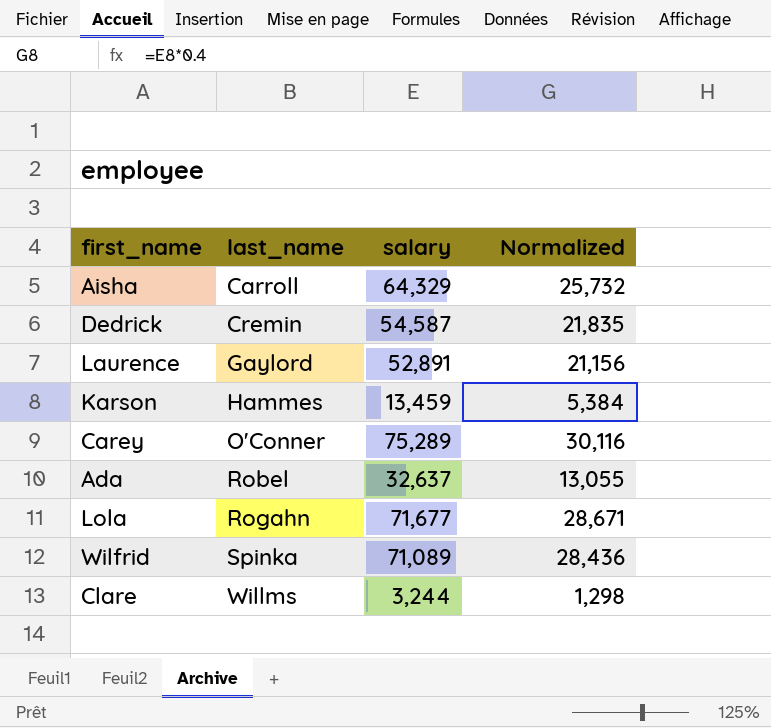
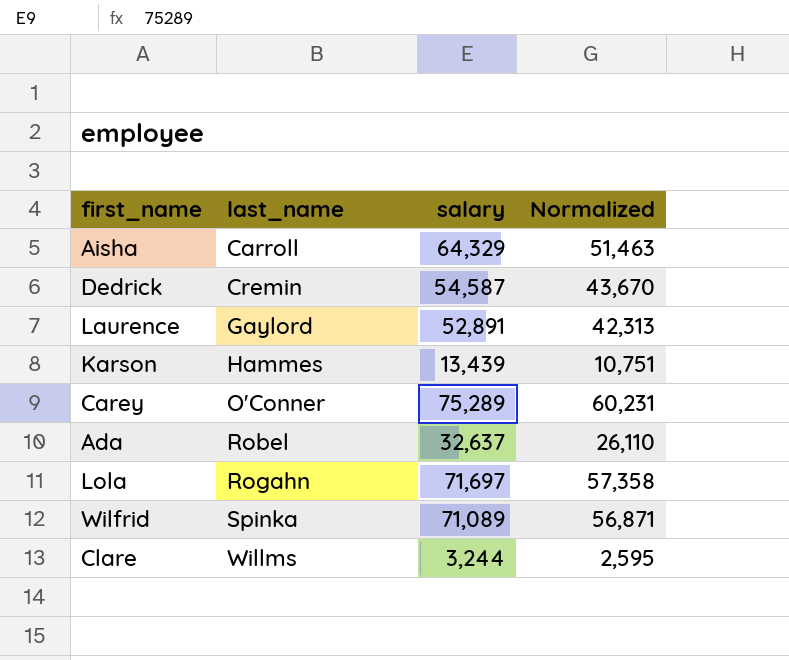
column Normalized | formula: [salary] * 0.4 -> [salary] * 0.8
Karson | salary: 13,459 -> 13,439
Lola | salary: 71,677 -> 71,697

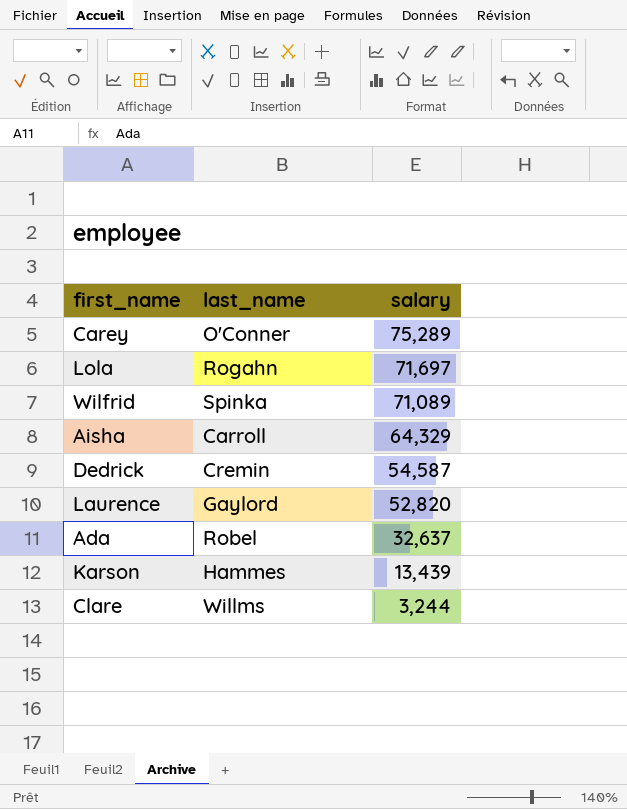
row order: last_name ascending -> salary descending
column Normalized | formula: [salary] * 0.8 -> none
Laurence | salary: 52,891 -> 52,820

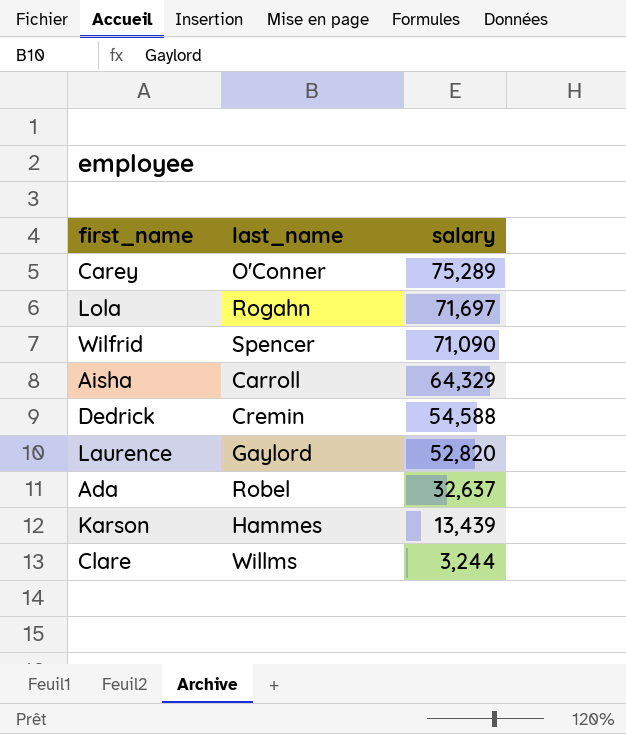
Wilfrid | last_name: Spinka -> Spencer
Wilfrid | salary: 71,089 -> 71,090
Dedrick | salary: 54,587 -> 54,588

